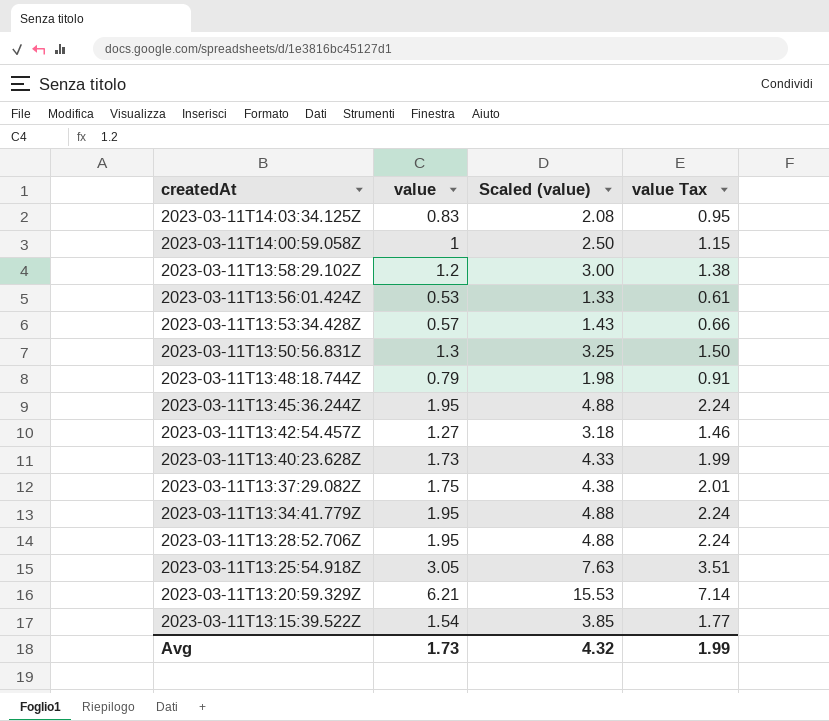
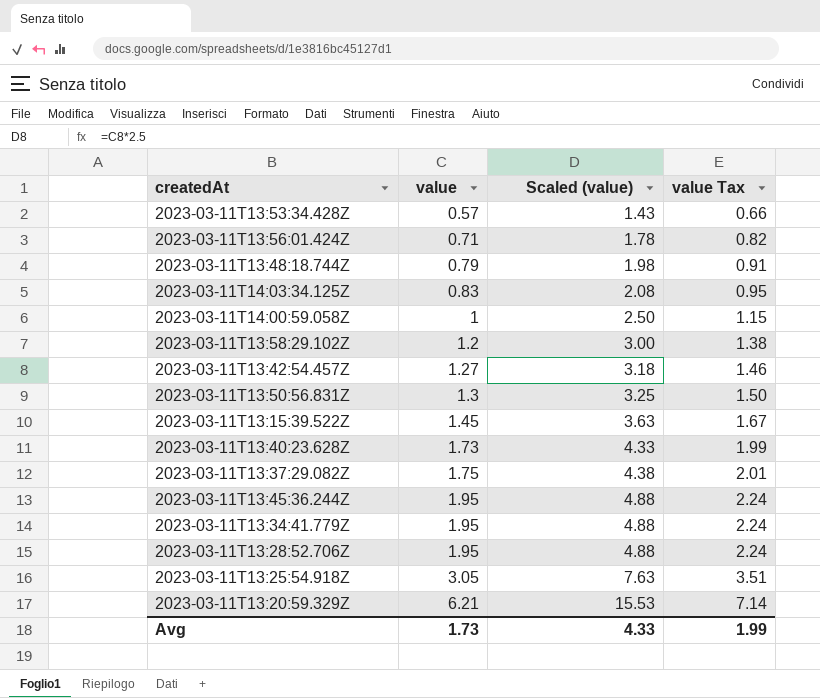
row order: createdAt descending -> value ascending
2023-03-11T13:56:01.424Z | value: 0.53 -> 0.71
2023-03-11T13:56:01.424Z | Scaled (value): 1.33 -> 1.78
2023-03-11T13:56:01.424Z | value Tax: 0.61 -> 0.82
2023-03-11T13:15:39.522Z | value: 1.54 -> 1.45
2023-03-11T13:15:39.522Z | Scaled (value): 3.85 -> 3.63
2023-03-11T13:15:39.522Z | value Tax: 1.77 -> 1.67
Avg | Scaled (value): 4.32 -> 4.33

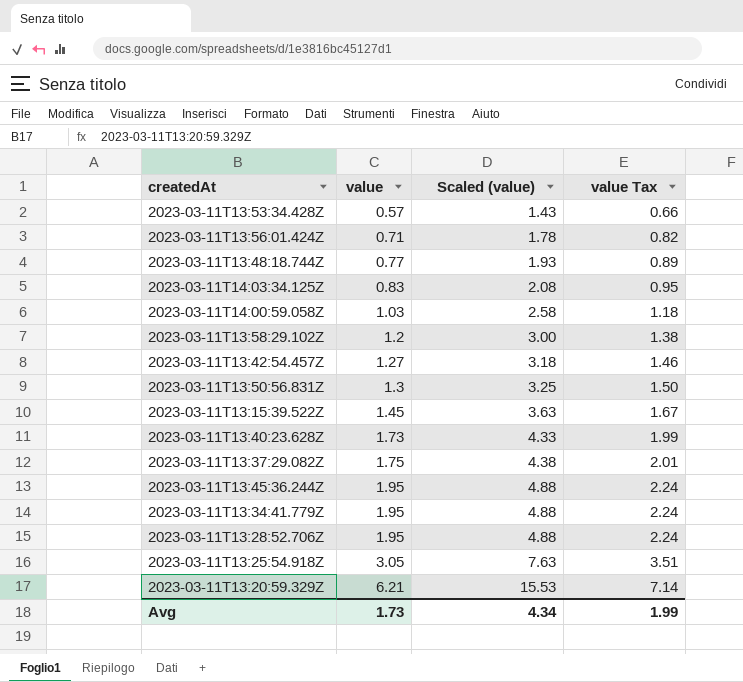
2023-03-11T13:48:18.744Z | value: 0.79 -> 0.77
2023-03-11T13:48:18.744Z | Scaled (value): 1.98 -> 1.93
2023-03-11T13:48:18.744Z | value Tax: 0.91 -> 0.89
2023-03-11T14:00:59.058Z | value: 1 -> 1.03
2023-03-11T14:00:59.058Z | Scaled (value): 2.50 -> 2.58
2023-03-11T14:00:59.058Z | value Tax: 1.15 -> 1.18
Avg | Scaled (value): 4.33 -> 4.34

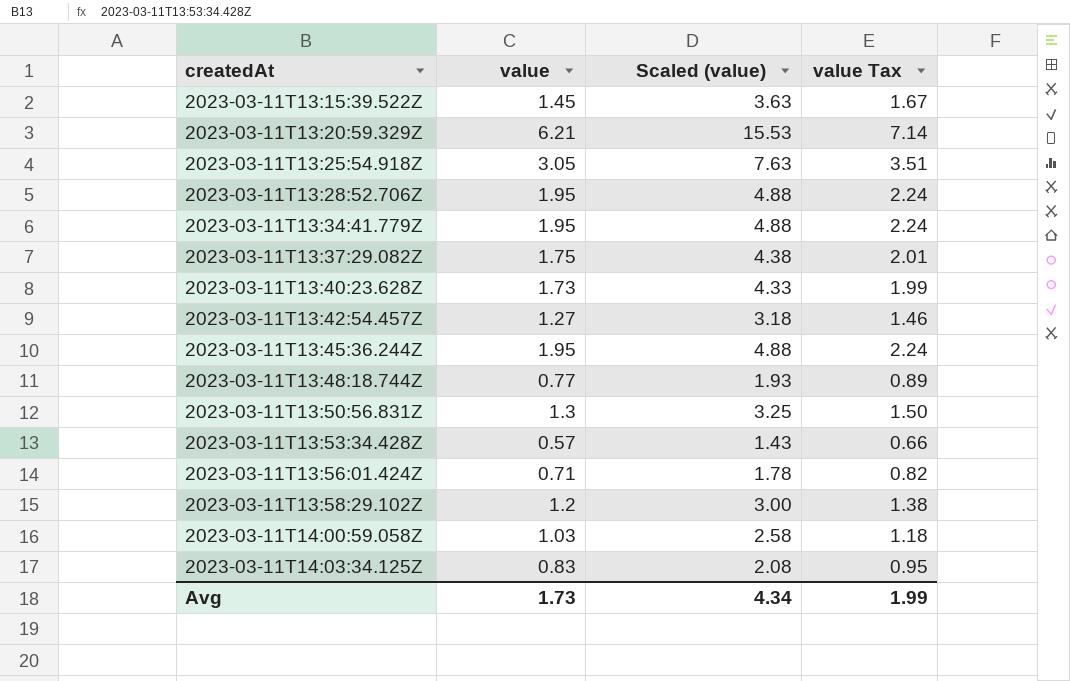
row order: value ascending -> createdAt ascending

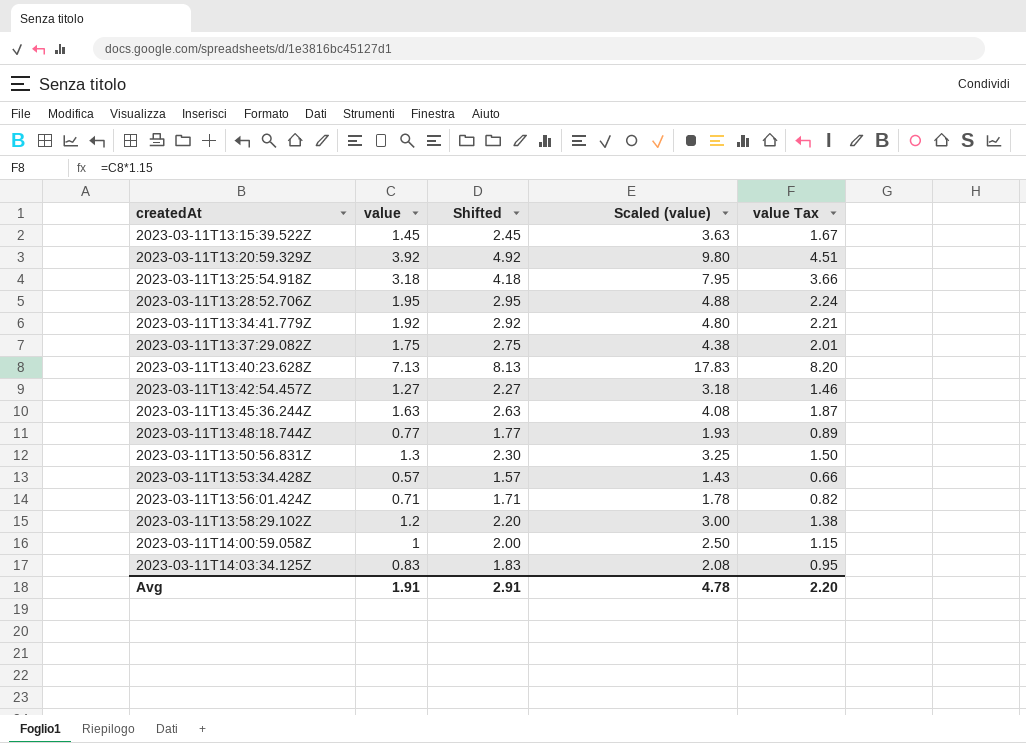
column Shifted | formula: none -> [value] + 1
2023-03-11T13:20:59.329Z | value: 6.21 -> 3.92
2023-03-11T13:20:59.329Z | Scaled (value): 15.53 -> 9.80
2023-03-11T13:20:59.329Z | value Tax: 7.14 -> 4.51
2023-03-11T13:25:54.918Z | value: 3.05 -> 3.18
2023-03-11T13:25:54.918Z | Scaled (value): 7.63 -> 7.95
2023-03-11T13:25:54.918Z | value Tax: 3.51 -> 3.66
2023-03-11T13:34:41.779Z | value: 1.95 -> 1.92
2023-03-11T13:34:41.779Z | Scaled (value): 4.88 -> 4.80
2023-03-11T13:34:41.779Z | value Tax: 2.24 -> 2.21
2023-03-11T13:40:23.628Z | value: 1.73 -> 7.13
2023-03-11T13:40:23.628Z | Scaled (value): 4.33 -> 17.83
2023-03-11T13:40:23.628Z | value Tax: 1.99 -> 8.20
2023-03-11T13:45:36.244Z | value: 1.95 -> 1.63
2023-03-11T13:45:36.244Z | Scaled (value): 4.88 -> 4.08
2023-03-11T13:45:36.244Z | value Tax: 2.24 -> 1.87
2023-03-11T14:00:59.058Z | value: 1.03 -> 1
2023-03-11T14:00:59.058Z | Scaled (value): 2.58 -> 2.50
2023-03-11T14:00:59.058Z | value Tax: 1.18 -> 1.15
Avg | value: 1.73 -> 1.91
Avg | Scaled (value): 4.34 -> 4.78
Avg | value Tax: 1.99 -> 2.20

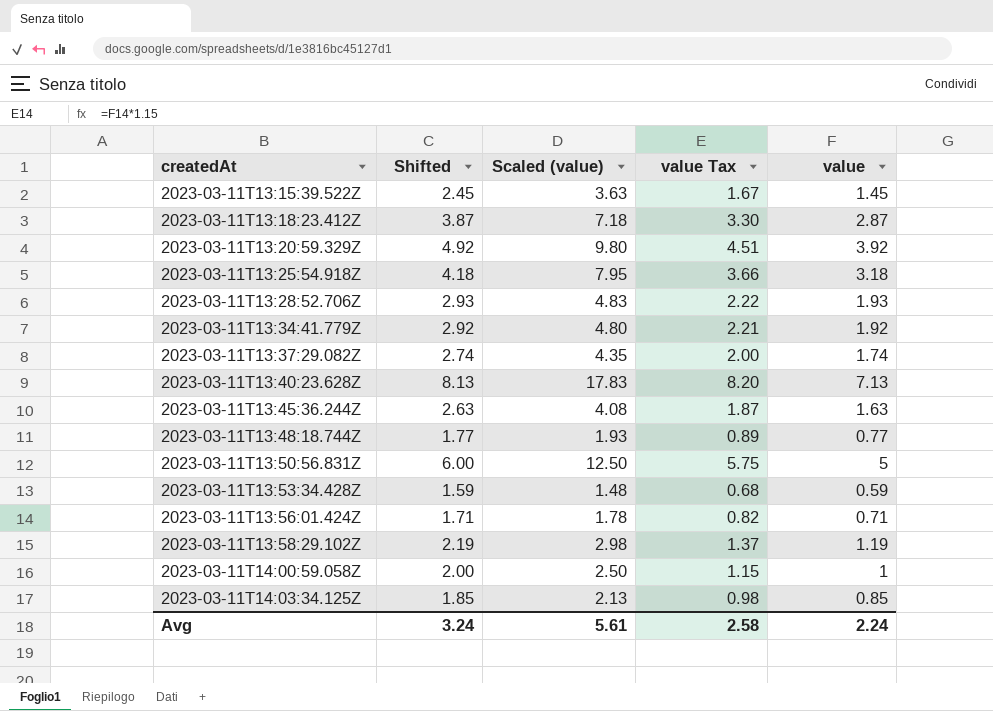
column value | position: 2 -> 5
row 2023-03-11T13:42:54.457Z: 1.27 | 2.27 | 3.18 | 1.46 -> none
row 2023-03-11T13:18:23.412Z: none -> 3.87 | 7.18 | 3.30 | 2.87
2023-03-11T13:28:52.706Z | Shifted: 2.95 -> 2.93
2023-03-11T13:28:52.706Z | Scaled (value): 4.88 -> 4.83
2023-03-11T13:28:52.706Z | value Tax: 2.24 -> 2.22
2023-03-11T13:28:52.706Z | value: 1.95 -> 1.93
2023-03-11T13:37:29.082Z | Shifted: 2.75 -> 2.74
2023-03-11T13:37:29.082Z | Scaled (value): 4.38 -> 4.35
2023-03-11T13:37:29.082Z | value Tax: 2.01 -> 2.00
2023-03-11T13:37:29.082Z | value: 1.75 -> 1.74
2023-03-11T13:50:56.831Z | Shifted: 2.30 -> 6.00
2023-03-11T13:50:56.831Z | Scaled (value): 3.25 -> 12.50
2023-03-11T13:50:56.831Z | value Tax: 1.50 -> 5.75
2023-03-11T13:50:56.831Z | value: 1.3 -> 5
2023-03-11T13:53:34.428Z | Shifted: 1.57 -> 1.59
2023-03-11T13:53:34.428Z | Scaled (value): 1.43 -> 1.48
2023-03-11T13:53:34.428Z | value Tax: 0.66 -> 0.68
2023-03-11T13:53:34.428Z | value: 0.57 -> 0.59
2023-03-11T13:58:29.102Z | Shifted: 2.20 -> 2.19
2023-03-11T13:58:29.102Z | Scaled (value): 3.00 -> 2.98
2023-03-11T13:58:29.102Z | value Tax: 1.38 -> 1.37
2023-03-11T13:58:29.102Z | value: 1.2 -> 1.19
2023-03-11T14:03:34.125Z | Shifted: 1.83 -> 1.85
2023-03-11T14:03:34.125Z | Scaled (value): 2.08 -> 2.13
2023-03-11T14:03:34.125Z | value Tax: 0.95 -> 0.98
2023-03-11T14:03:34.125Z | value: 0.83 -> 0.85
Avg | Shifted: 2.91 -> 3.24
Avg | Scaled (value): 4.78 -> 5.61
Avg | value Tax: 2.20 -> 2.58
Avg | value: 1.91 -> 2.24

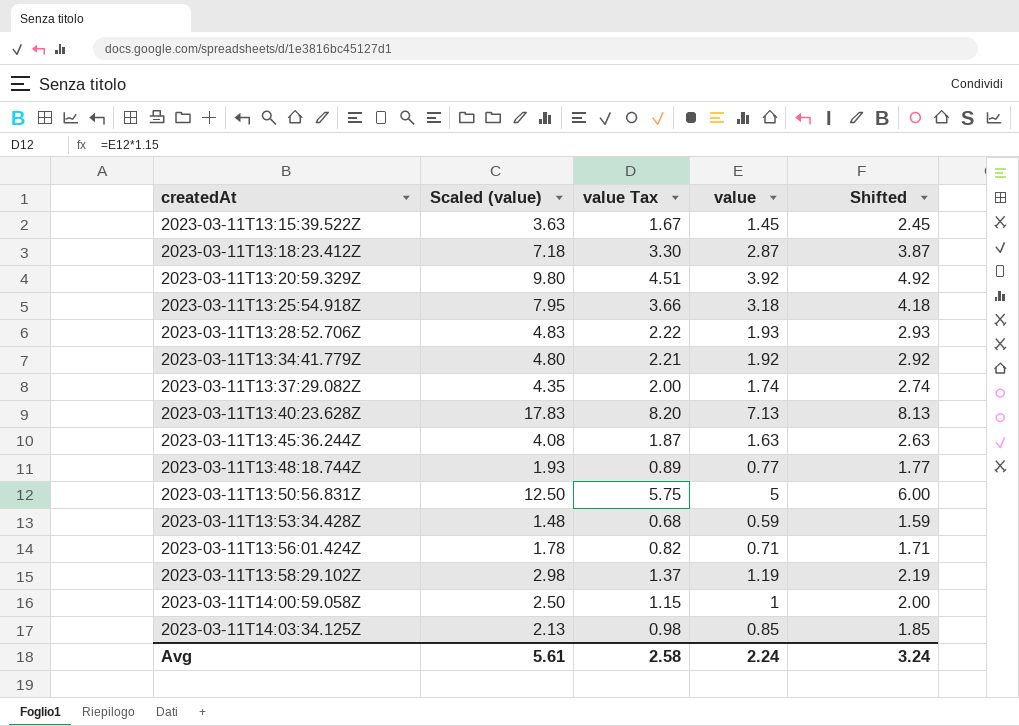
column Shifted | position: 2 -> 5

